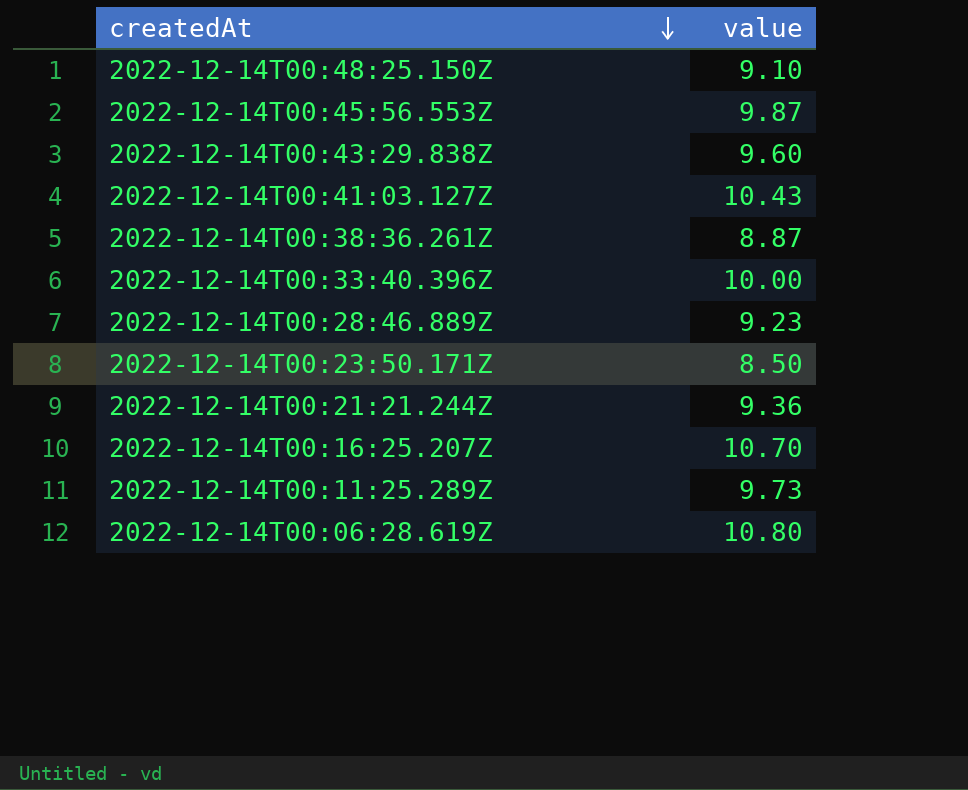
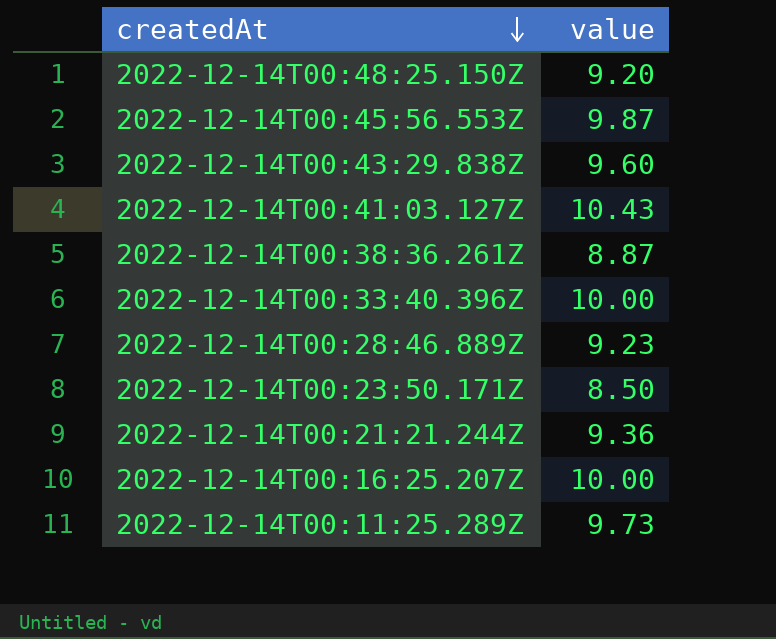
row 2022-12-14T00:06:28.619Z: 10.80 -> none
2022-12-14T00:48:25.150Z | value: 9.10 -> 9.20
2022-12-14T00:16:25.207Z | value: 10.70 -> 10.00

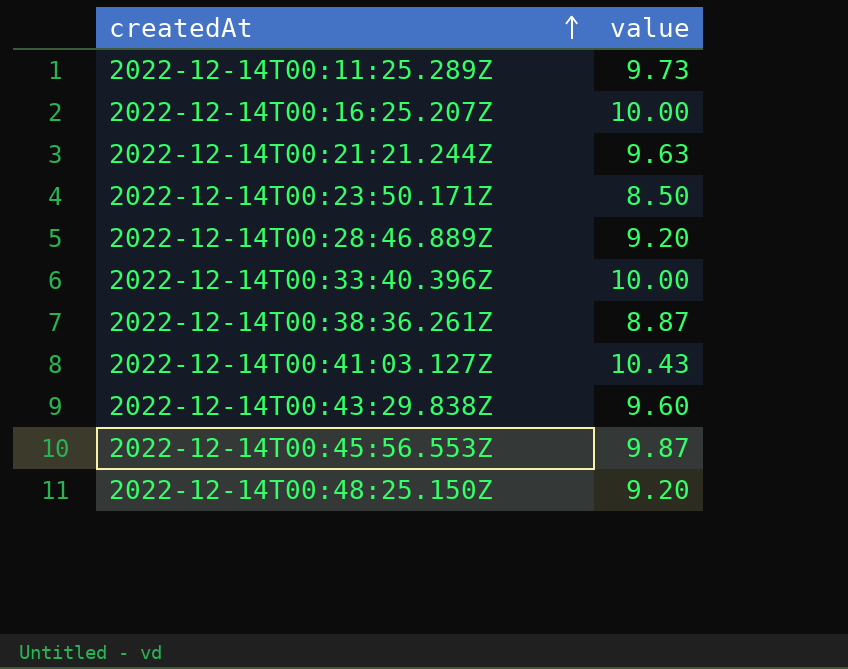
row order: createdAt descending -> createdAt ascending
2022-12-14T00:21:21.244Z | value: 9.36 -> 9.63
2022-12-14T00:28:46.889Z | value: 9.23 -> 9.20

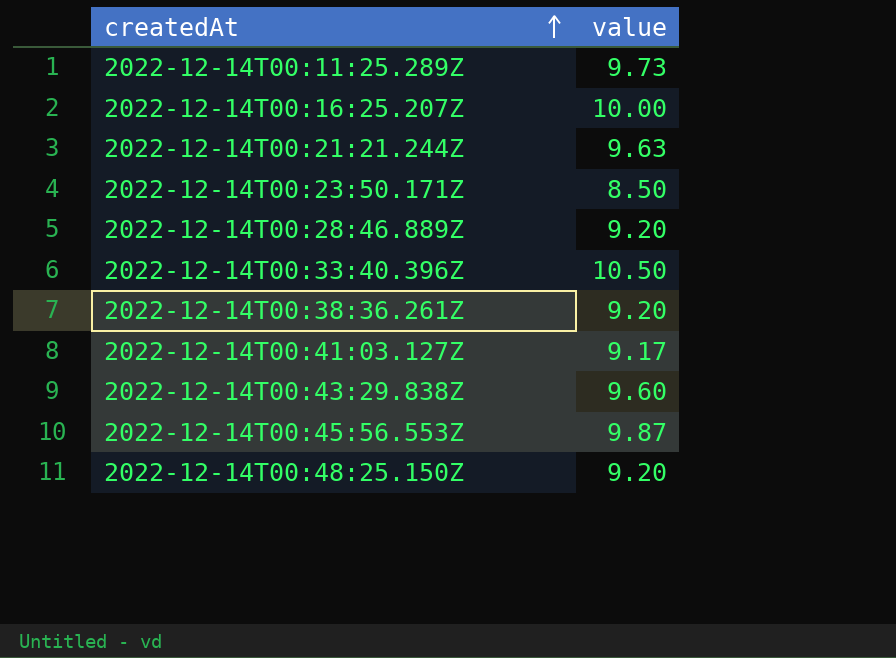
2022-12-14T00:33:40.396Z | value: 10.00 -> 10.50
2022-12-14T00:38:36.261Z | value: 8.87 -> 9.20
2022-12-14T00:41:03.127Z | value: 10.43 -> 9.17

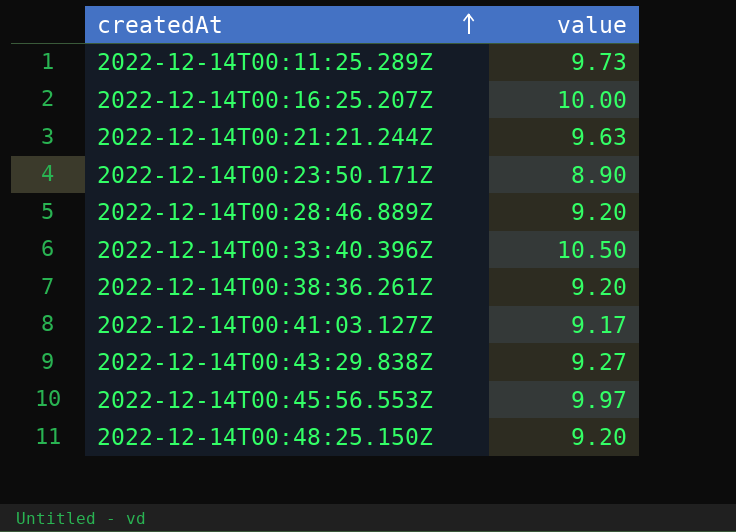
2022-12-14T00:23:50.171Z | value: 8.50 -> 8.90
2022-12-14T00:43:29.838Z | value: 9.60 -> 9.27
2022-12-14T00:45:56.553Z | value: 9.87 -> 9.97

